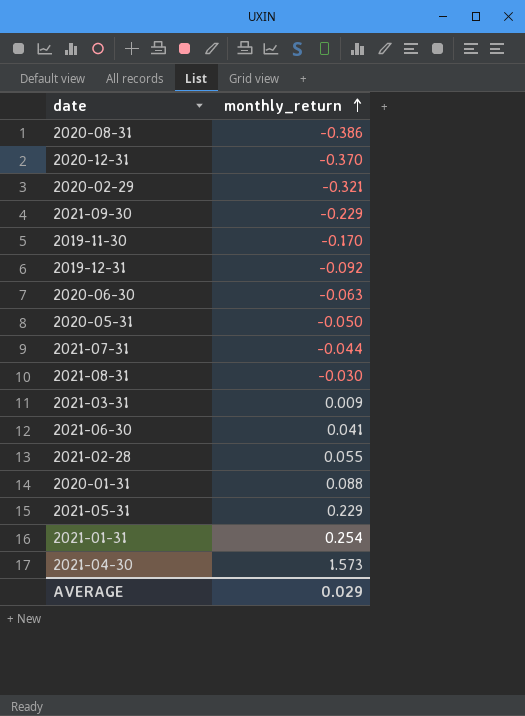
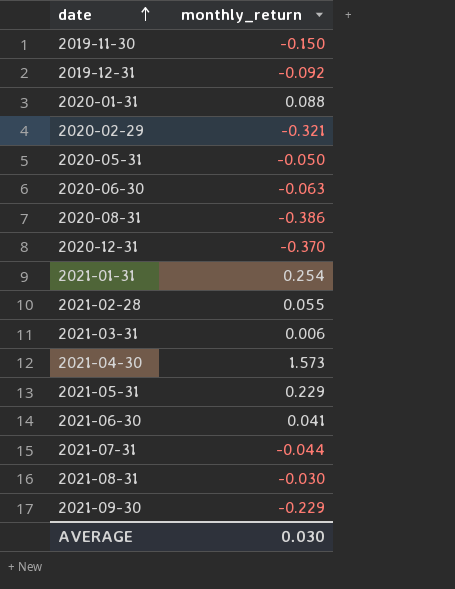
row order: monthly_return ascending -> date ascending
2019-11-30 | monthly_return: -0.170 -> -0.150
2021-03-31 | monthly_return: 0.009 -> 0.006
AVERAGE | monthly_return: 0.029 -> 0.030

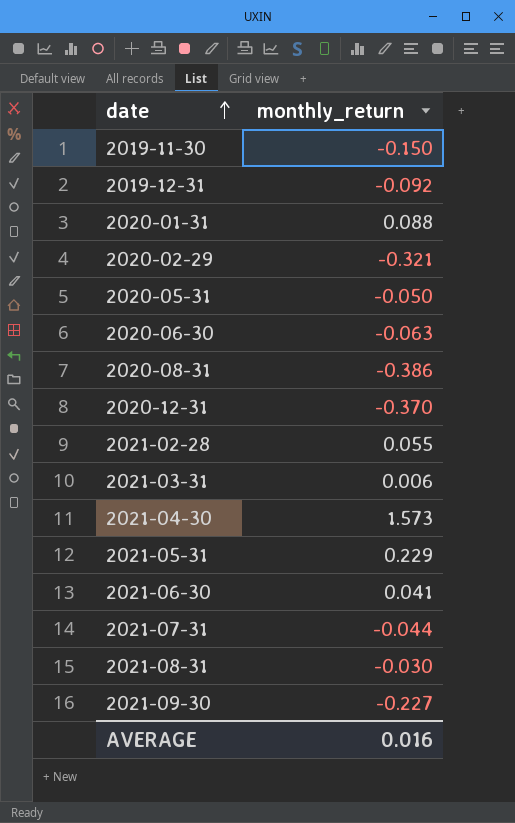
row 2021-01-31: 0.254 -> none
2021-09-30 | monthly_return: -0.229 -> -0.227
AVERAGE | monthly_return: 0.030 -> 0.016

